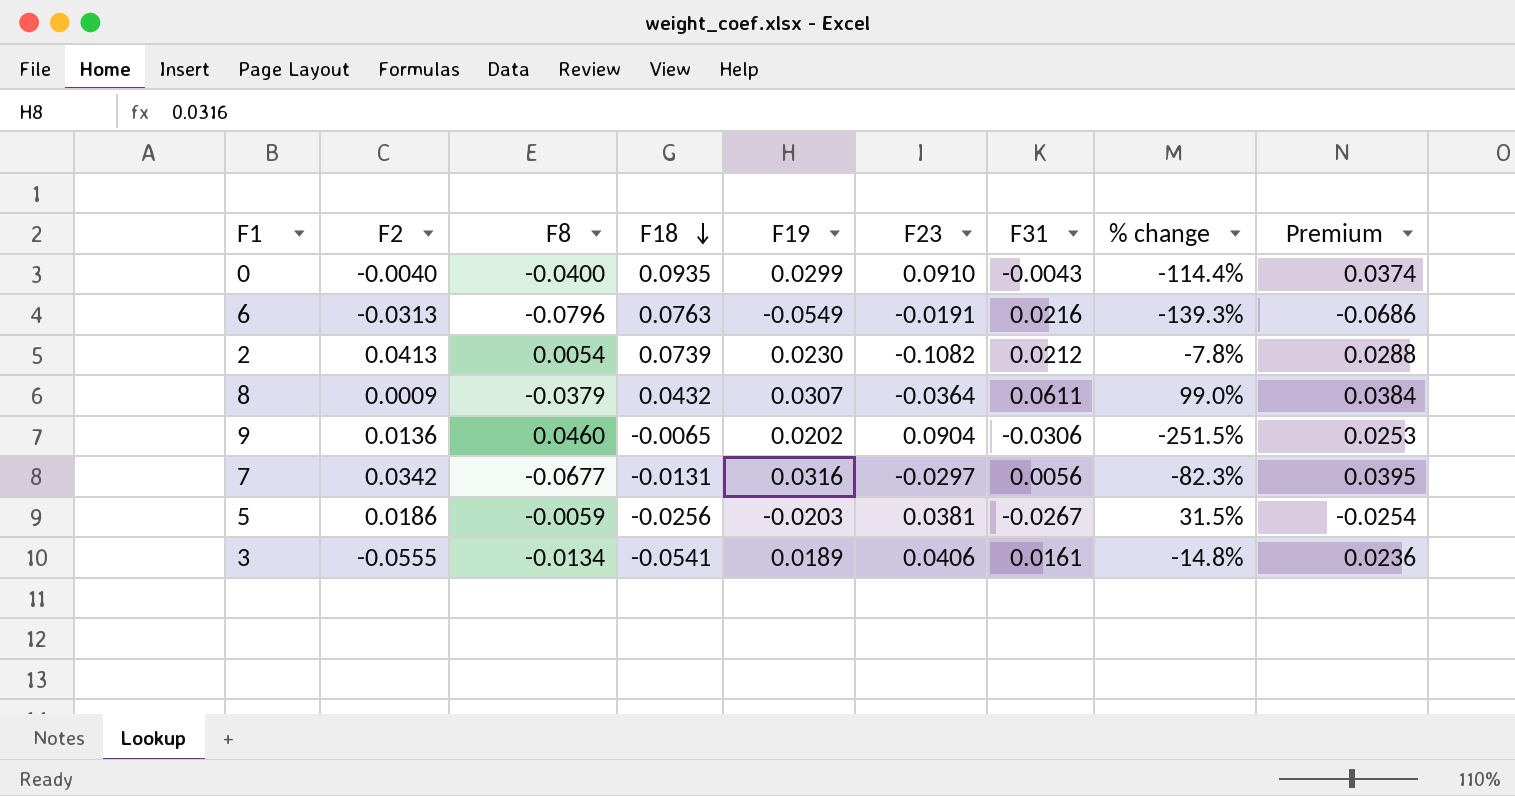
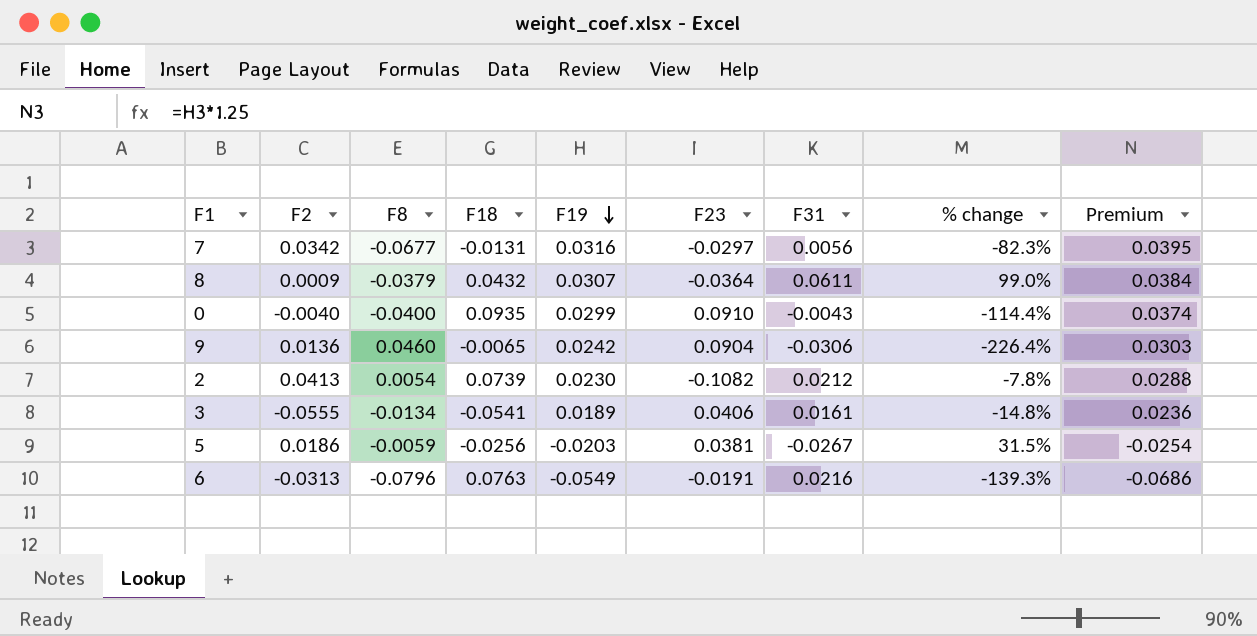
row order: F18 descending -> F19 descending
9 | F19: 0.0202 -> 0.0242
9 | % change: -251.5% -> -226.4%
9 | Premium: 0.0253 -> 0.0303

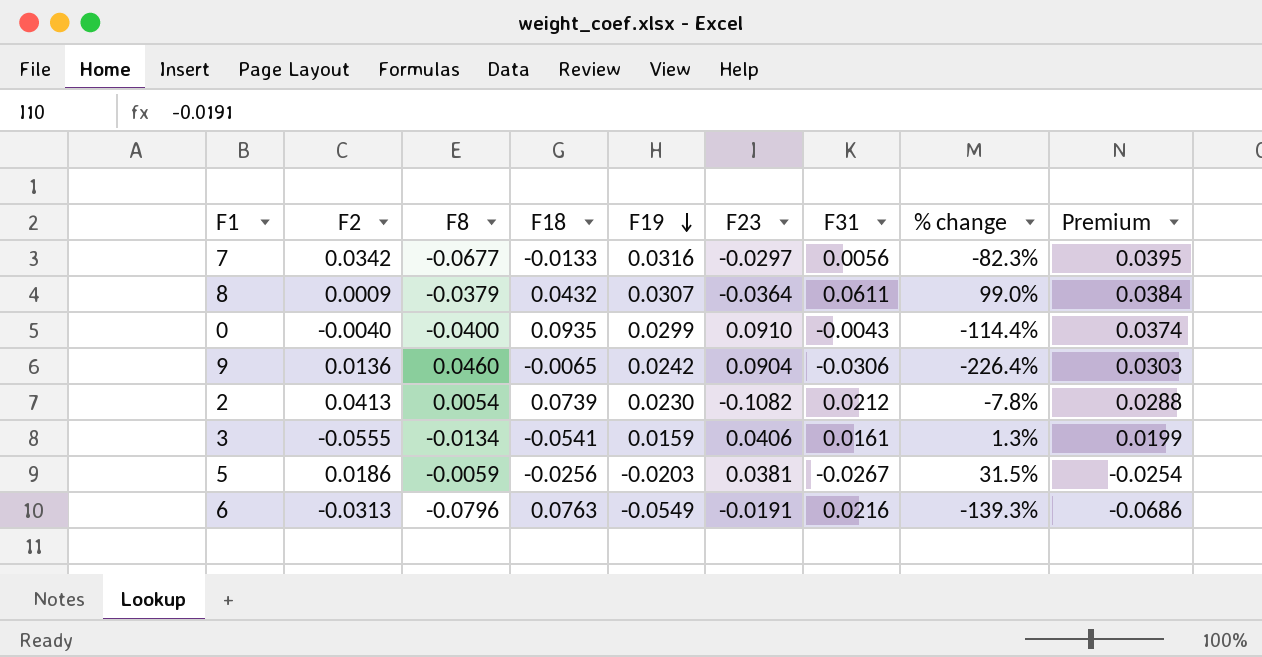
7 | F18: -0.0131 -> -0.0133
3 | F19: 0.0189 -> 0.0159
3 | % change: -14.8% -> 1.3%
3 | Premium: 0.0236 -> 0.0199

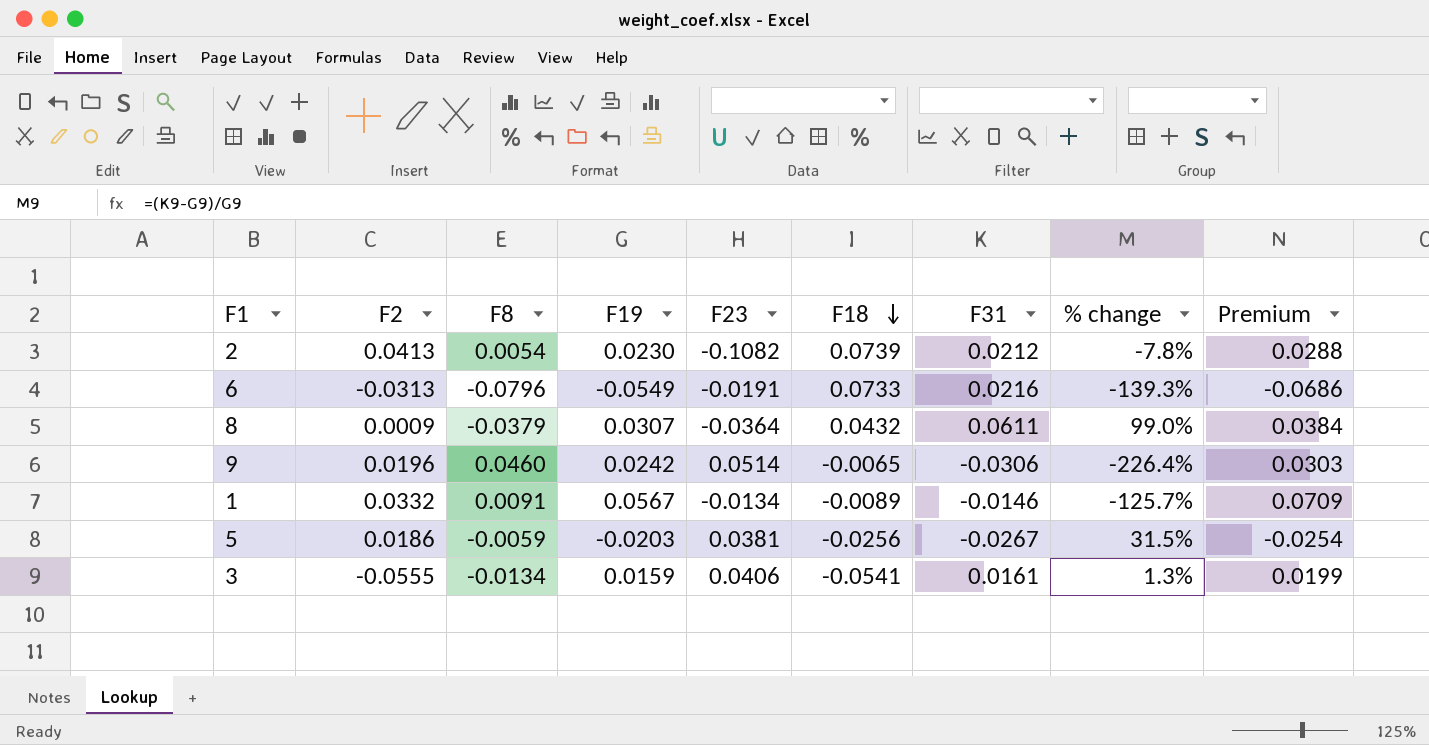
row order: F19 descending -> F18 descending
column F18 | position: 4 -> 6
row 7: 0.0342 | -0.0677 | -0.0133 | 0.0316 | -0.0297 | 0.0056 | -82.3% | 0.0395 -> none
row 0: -0.0040 | -0.0400 | 0.0935 | 0.0299 | 0.0910 | -0.0043 | -114.4% | 0.0374 -> none
6 | F18: 0.0763 -> 0.0733
9 | F2: 0.0136 -> 0.0196
9 | F23: 0.0904 -> 0.0514
row 1: none -> 0.0332 | 0.0091 | 0.0567 | -0.0134 | -0.0089 | -0.0146 | -125.7% | 0.0709

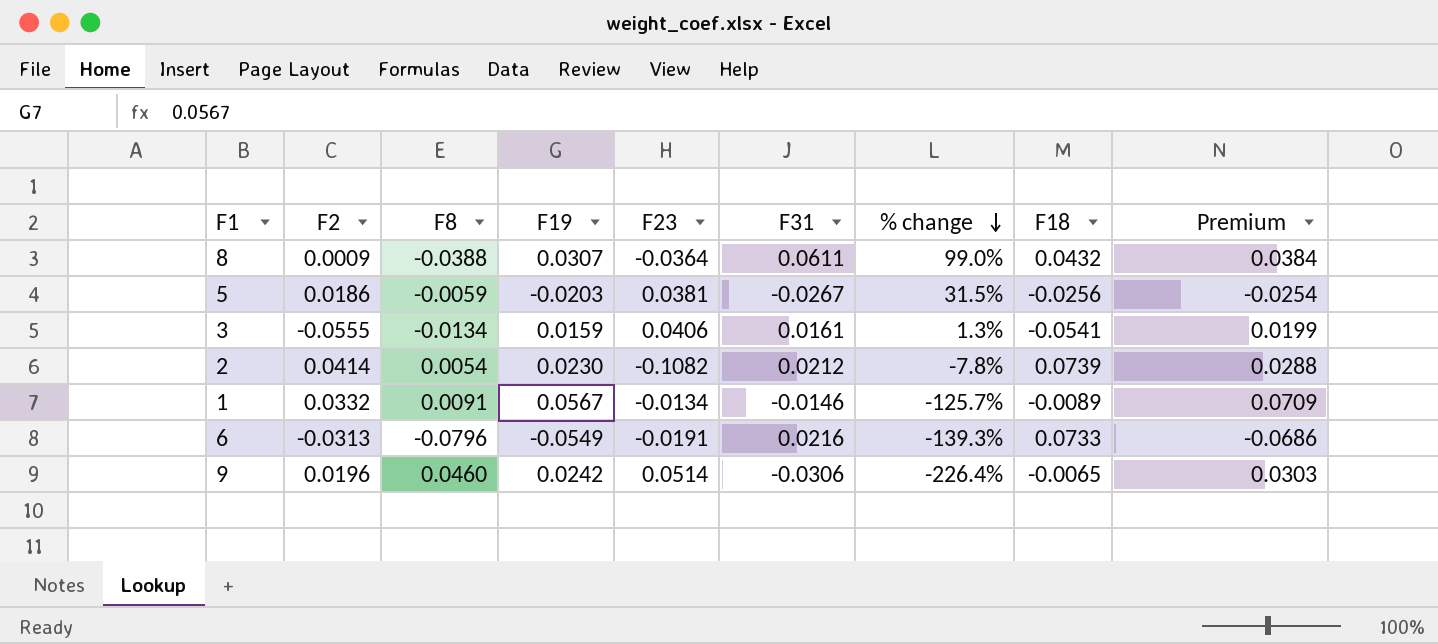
row order: F18 descending -> % change descending
column F18 | position: 6 -> 8
8 | F8: -0.0379 -> -0.0388
2 | F2: 0.0413 -> 0.0414

